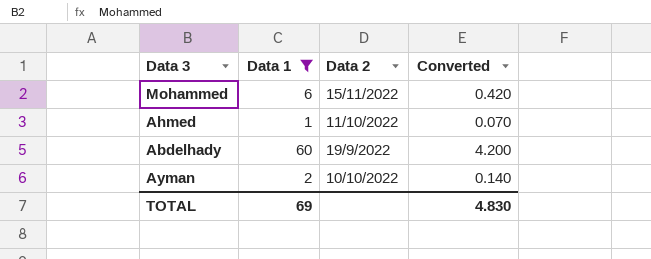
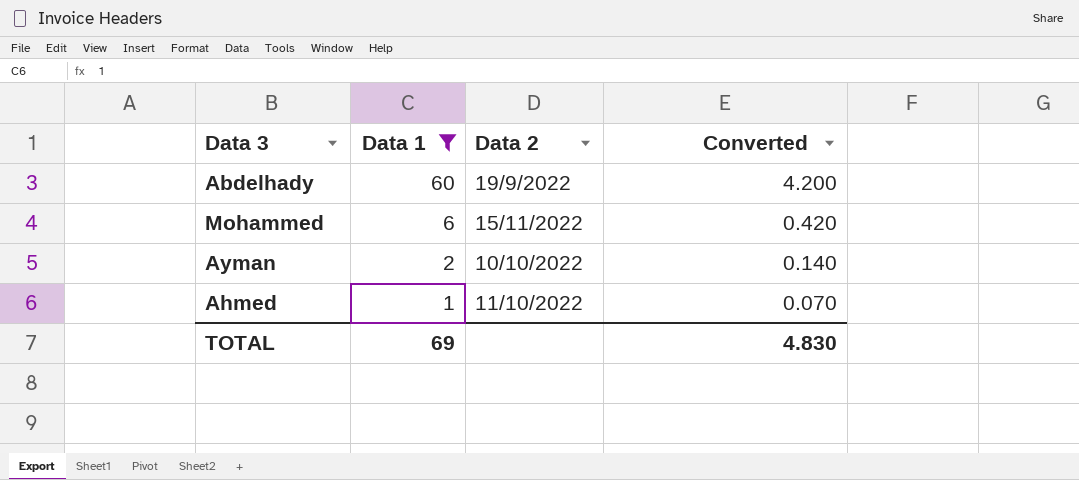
row order: none -> Data 1 descending

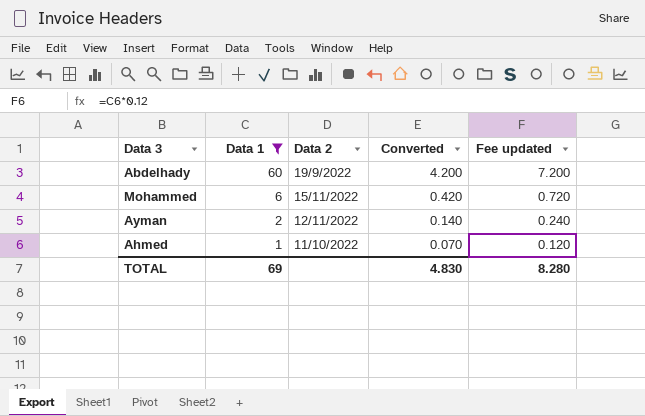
column Fee updated | formula: none -> [Data 1] * 0.12
Ayman | Data 2: 10/10/2022 -> 12/11/2022

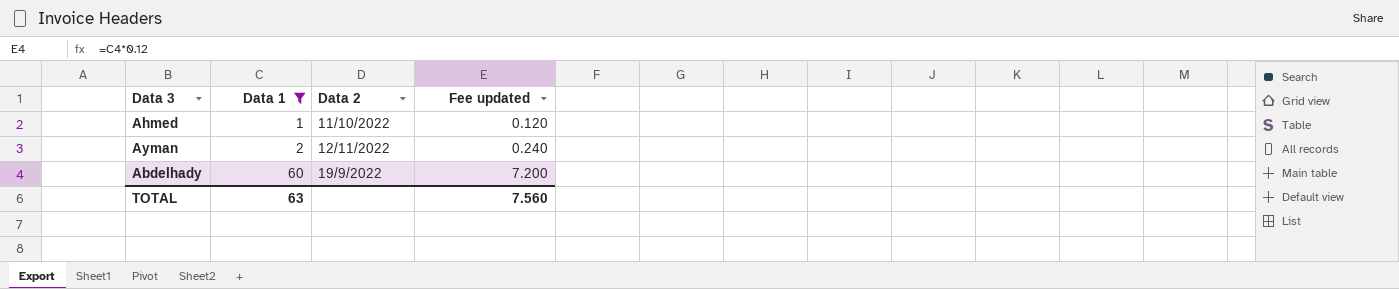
row order: Data 1 descending -> Data 1 ascending
column Converted | formula: [Data 1] * 0.07 -> none
row Mohammed: 6 | 15/11/2022 | 0.420 | 0.720 -> none
TOTAL | Data 1: 69 -> 63
TOTAL | Fee updated: 8.280 -> 7.560

